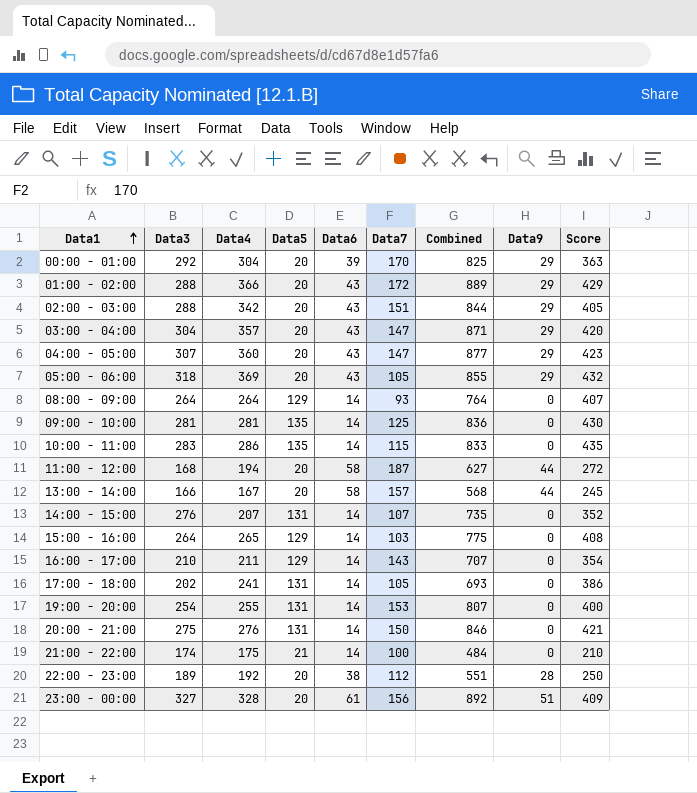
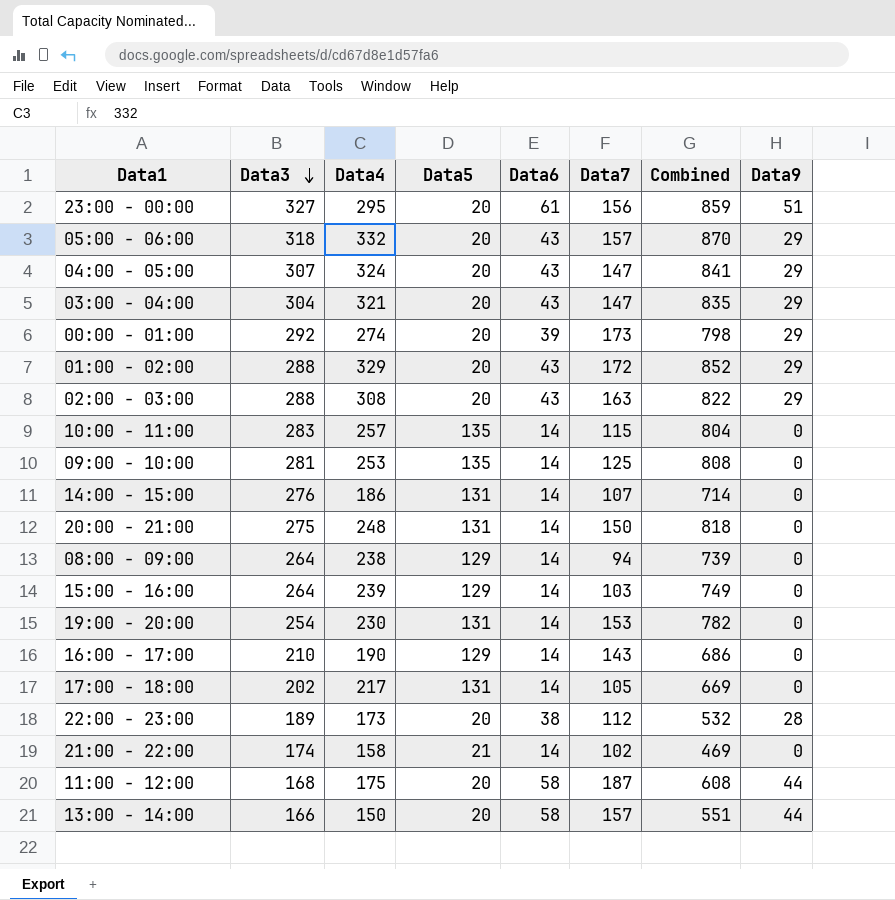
row order: Data1 ascending -> Data3 descending
column Score | formula: [Data4] + [Data5] + [Data6] -> none
23:00 - 00:00 | Data4: 328 -> 295
23:00 - 00:00 | Combined: 892 -> 859
05:00 - 06:00 | Data4: 369 -> 332
05:00 - 06:00 | Data7: 105 -> 157
05:00 - 06:00 | Combined: 855 -> 870
04:00 - 05:00 | Data4: 360 -> 324
04:00 - 05:00 | Combined: 877 -> 841
03:00 - 04:00 | Data4: 357 -> 321
03:00 - 04:00 | Combined: 871 -> 835
00:00 - 01:00 | Data4: 304 -> 274
00:00 - 01:00 | Data7: 170 -> 173
00:00 - 01:00 | Combined: 825 -> 798
01:00 - 02:00 | Data4: 366 -> 329
01:00 - 02:00 | Combined: 889 -> 852
02:00 - 03:00 | Data4: 342 -> 308
02:00 - 03:00 | Data7: 151 -> 163
02:00 - 03:00 | Combined: 844 -> 822
10:00 - 11:00 | Data4: 286 -> 257
10:00 - 11:00 | Combined: 833 -> 804
09:00 - 10:00 | Data4: 281 -> 253
09:00 - 10:00 | Combined: 836 -> 808
14:00 - 15:00 | Data4: 207 -> 186
14:00 - 15:00 | Combined: 735 -> 714
20:00 - 21:00 | Data4: 276 -> 248
20:00 - 21:00 | Combined: 846 -> 818
08:00 - 09:00 | Data4: 264 -> 238
08:00 - 09:00 | Data7: 93 -> 94
08:00 - 09:00 | Combined: 764 -> 739
15:00 - 16:00 | Data4: 265 -> 239
15:00 - 16:00 | Combined: 775 -> 749
19:00 - 20:00 | Data4: 255 -> 230
19:00 - 20:00 | Combined: 807 -> 782
16:00 - 17:00 | Data4: 211 -> 190
16:00 - 17:00 | Combined: 707 -> 686
17:00 - 18:00 | Data4: 241 -> 217
17:00 - 18:00 | Combined: 693 -> 669
22:00 - 23:00 | Data4: 192 -> 173
22:00 - 23:00 | Combined: 551 -> 532
21:00 - 22:00 | Data4: 175 -> 158
21:00 - 22:00 | Data7: 100 -> 102
21:00 - 22:00 | Combined: 484 -> 469
11:00 - 12:00 | Data4: 194 -> 175
11:00 - 12:00 | Combined: 627 -> 608
13:00 - 14:00 | Data4: 167 -> 150
13:00 - 14:00 | Combined: 568 -> 551

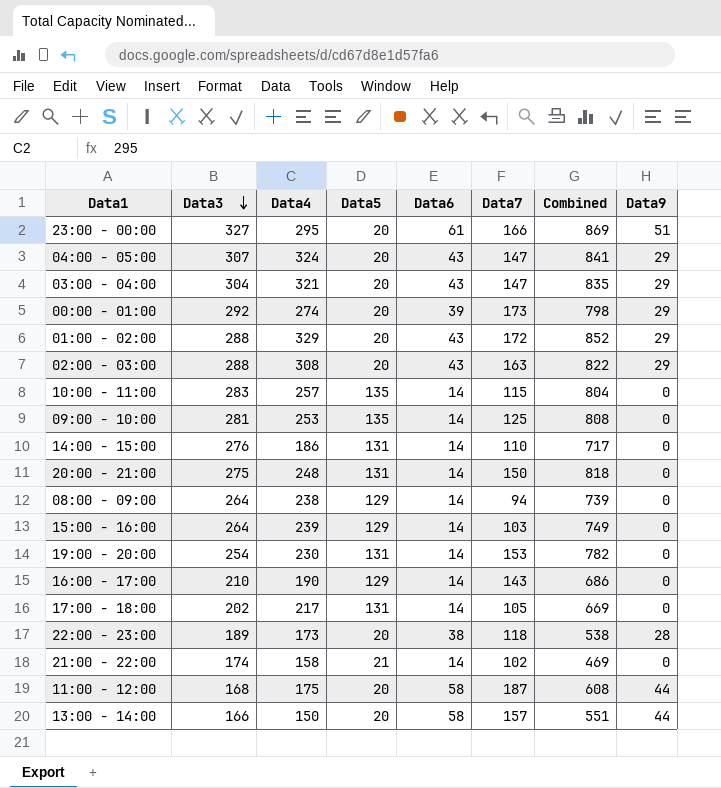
row 05:00 - 06:00: 318 | 332 | 20 | 43 | 157 | 870 | 29 -> none
23:00 - 00:00 | Data7: 156 -> 166
23:00 - 00:00 | Combined: 859 -> 869
14:00 - 15:00 | Data7: 107 -> 110
14:00 - 15:00 | Combined: 714 -> 717
22:00 - 23:00 | Data7: 112 -> 118
22:00 - 23:00 | Combined: 532 -> 538

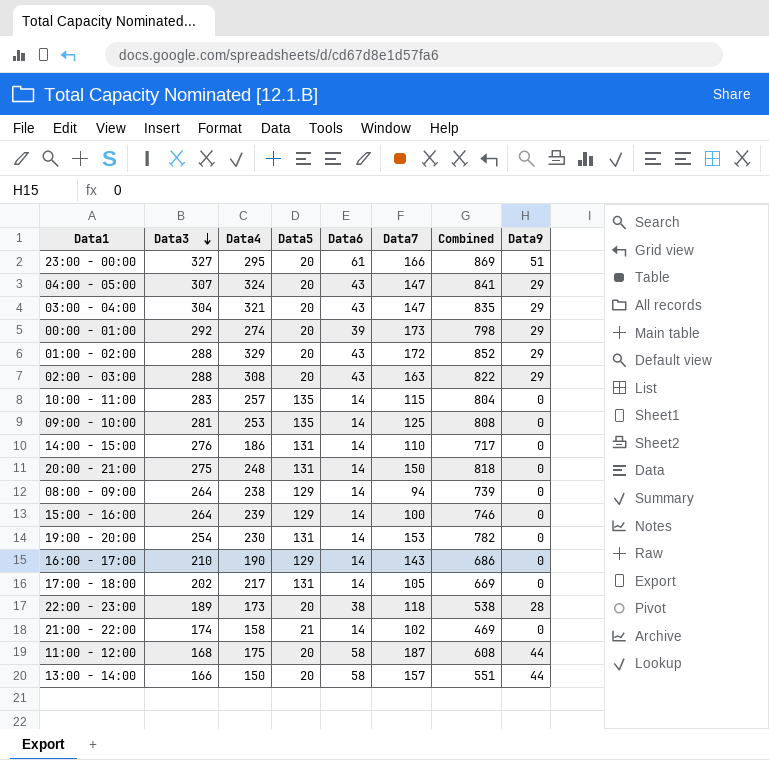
15:00 - 16:00 | Data7: 103 -> 100
15:00 - 16:00 | Combined: 749 -> 746

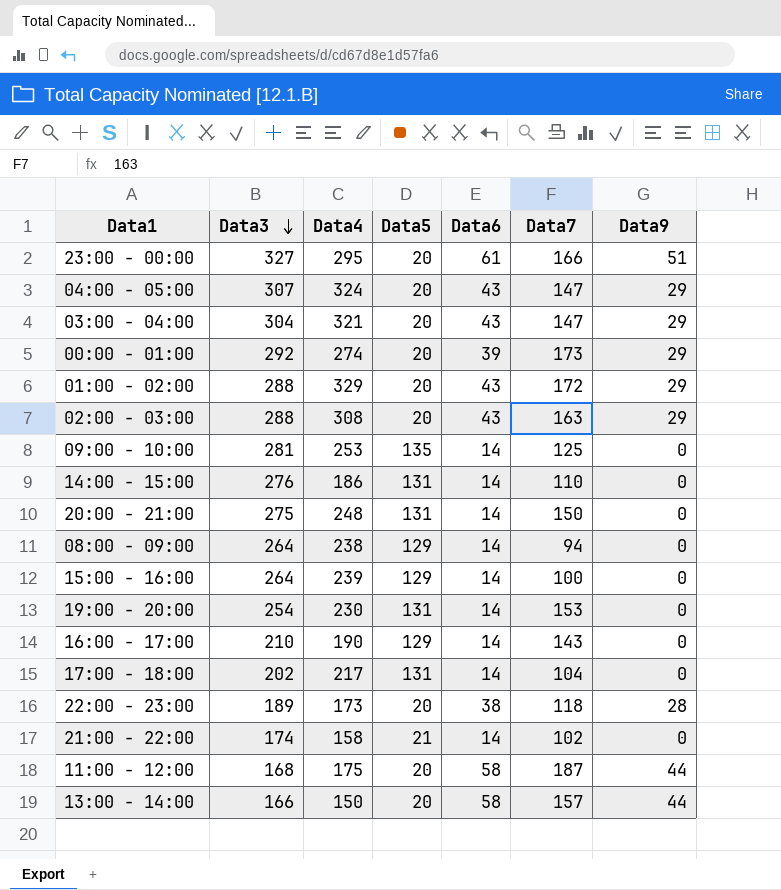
column Combined | formula: [Data3] + [Data4] + [Data5] + [Data6] + [Data7] -> none
row 10:00 - 11:00: 283 | 257 | 135 | 14 | 115 | 804 | 0 -> none
17:00 - 18:00 | Data7: 105 -> 104

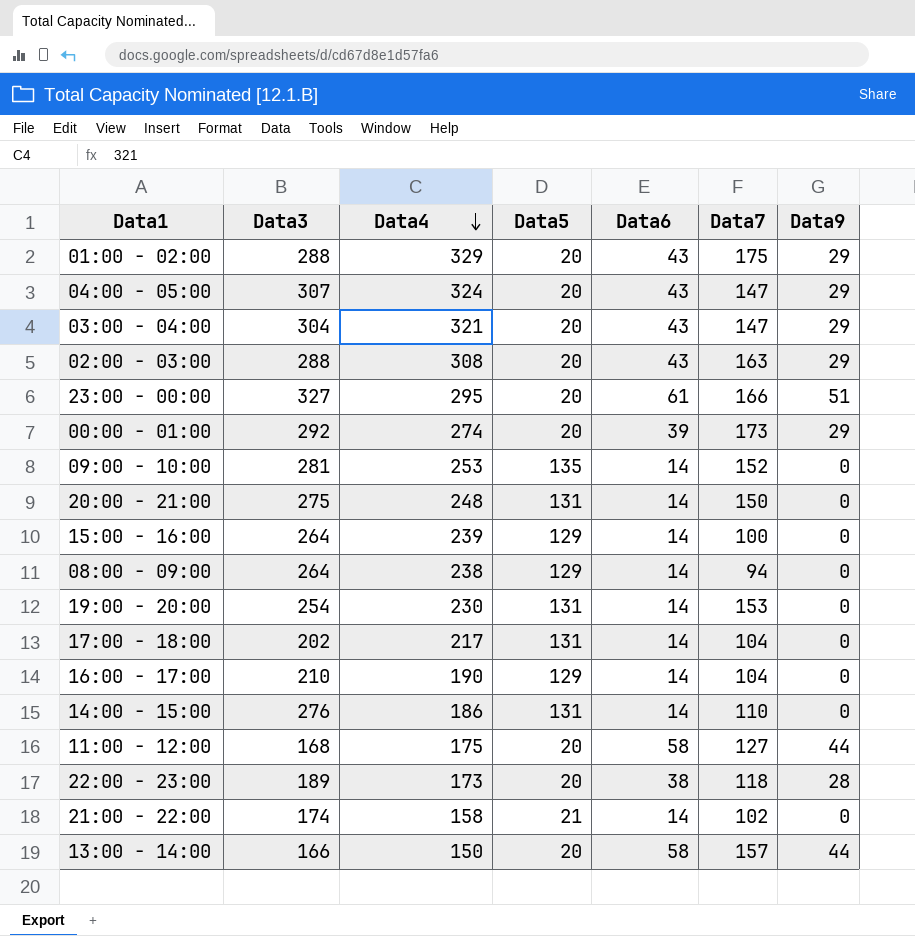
row order: Data3 descending -> Data4 descending
01:00 - 02:00 | Data7: 172 -> 175
09:00 - 10:00 | Data7: 125 -> 152
16:00 - 17:00 | Data7: 143 -> 104
11:00 - 12:00 | Data7: 187 -> 127

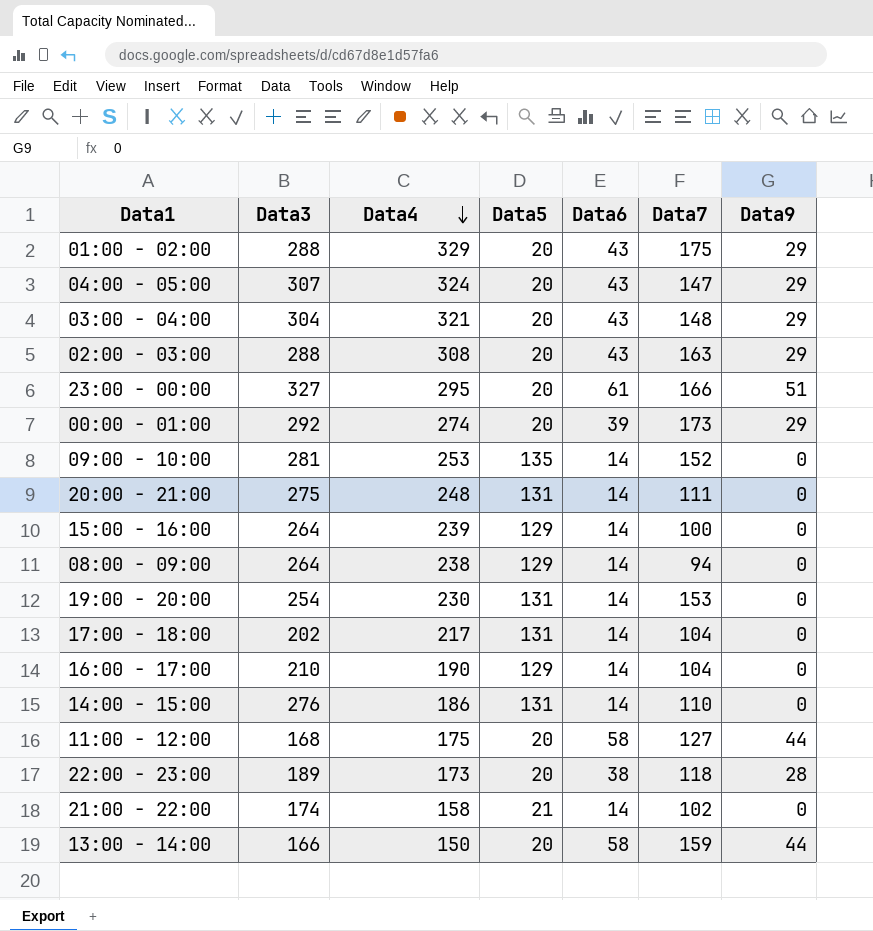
03:00 - 04:00 | Data7: 147 -> 148
20:00 - 21:00 | Data7: 150 -> 111
13:00 - 14:00 | Data7: 157 -> 159

